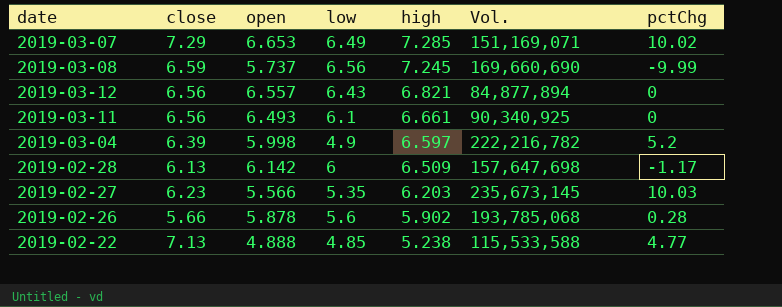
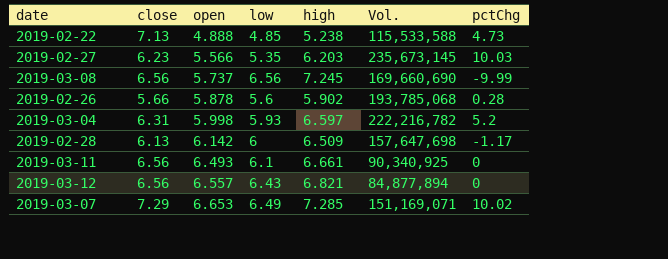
row order: high descending -> open ascending
2019-02-22 | pctChg: 4.77 -> 4.73
2019-03-08 | close: 6.59 -> 6.56
2019-03-04 | close: 6.39 -> 6.31
2019-03-04 | low: 4.9 -> 5.93

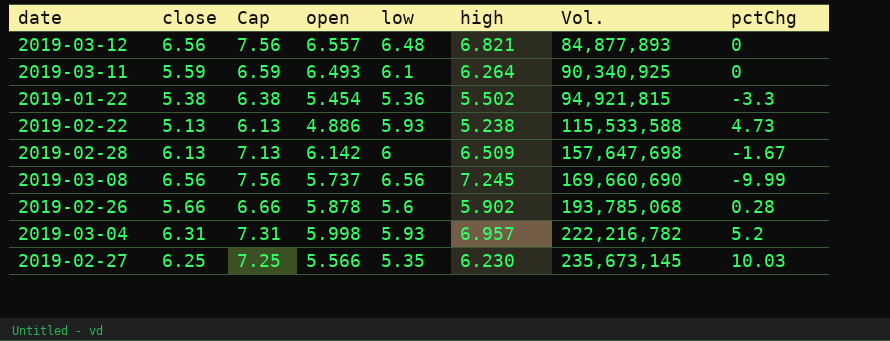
row order: open ascending -> Vol. ascending
column Cap | formula: none -> [close] + 1
row 2019-03-07: 7.29 | 6.653 | 6.49 | 7.285 | 151,169,071 | 10.02 -> none
2019-03-12 | low: 6.43 -> 6.48
2019-03-12 | Vol.: 84,877,894 -> 84,877,893
2019-03-11 | close: 6.56 -> 5.59
2019-03-11 | high: 6.661 -> 6.264
row 2019-01-22: none -> 5.38 | 6.38 | 5.454 | 5.36 | 5.502 | 94,921,815 | -3.3
2019-02-22 | close: 7.13 -> 5.13
2019-02-22 | open: 4.888 -> 4.886
2019-02-22 | low: 4.85 -> 5.93
2019-02-28 | pctChg: -1.17 -> -1.67
2019-03-04 | high: 6.597 -> 6.957
2019-02-27 | close: 6.23 -> 6.25
2019-02-27 | high: 6.203 -> 6.230

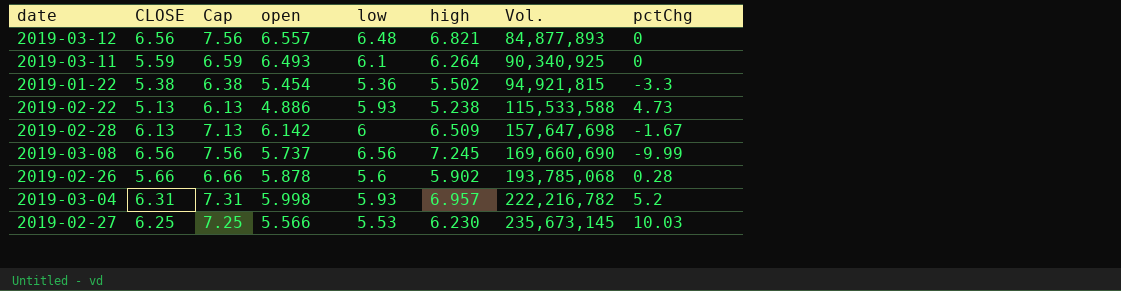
column name: close -> CLOSE
2019-02-27 | low: 5.35 -> 5.53

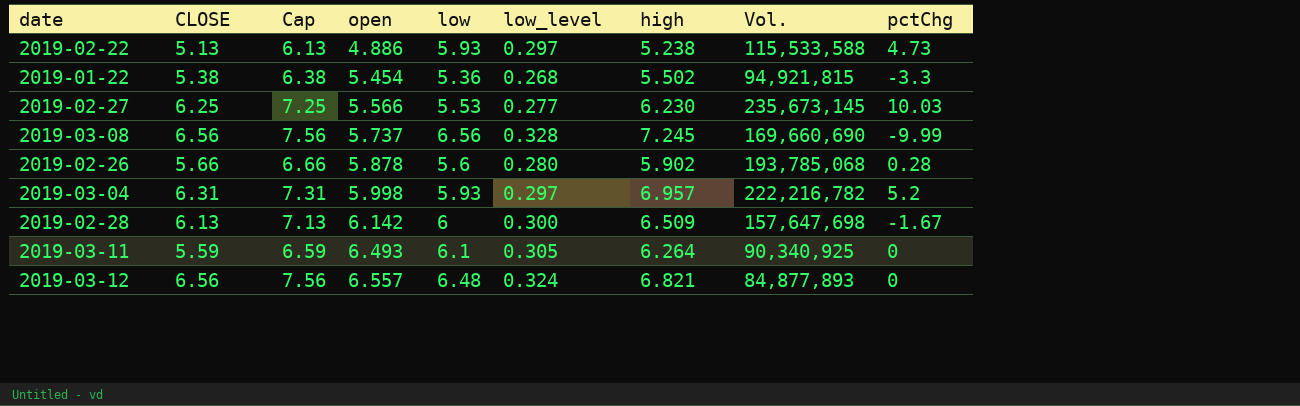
row order: Vol. ascending -> open ascending
column low_level | formula: none -> [low] * 0.05

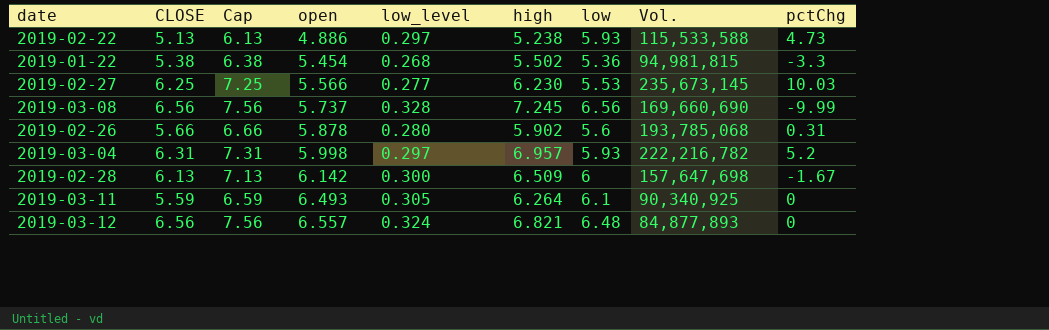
column low | position: 5 -> 7
2019-01-22 | Vol.: 94,921,815 -> 94,981,815
2019-02-26 | pctChg: 0.28 -> 0.31

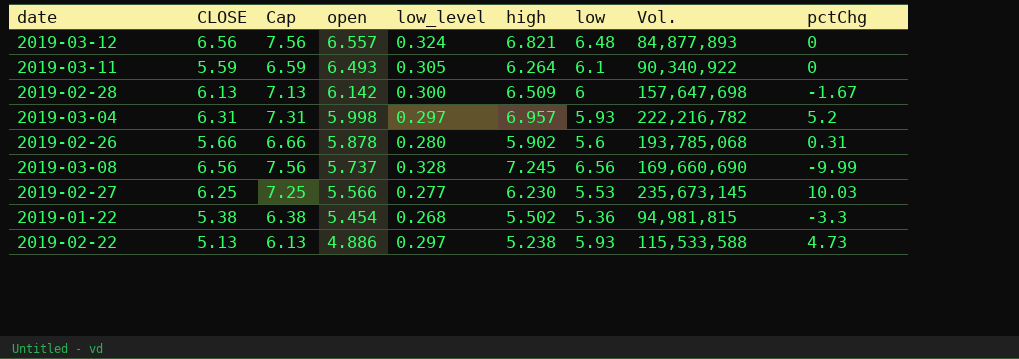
row order: open ascending -> open descending
2019-03-11 | Vol.: 90,340,925 -> 90,340,922

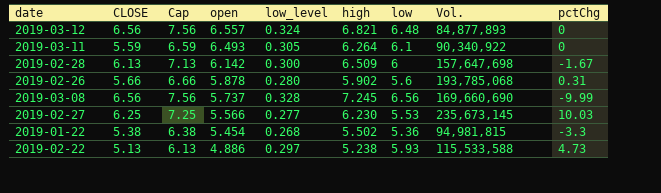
row 2019-03-04: 6.31 | 7.31 | 5.998 | 0.297 | 6.957 | 5.93 | 222,216,782 | 5.2 -> none

